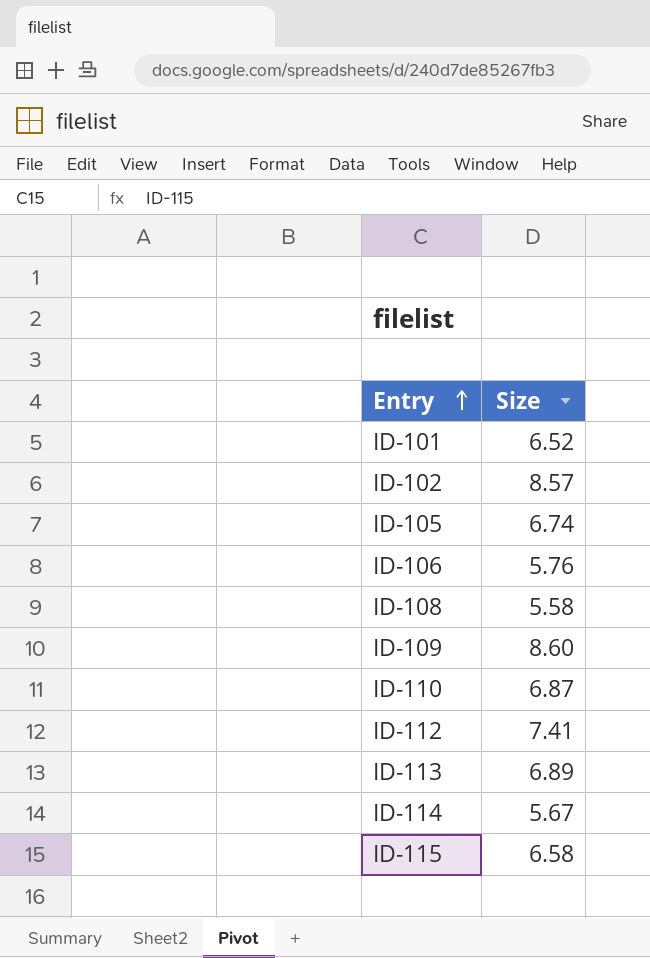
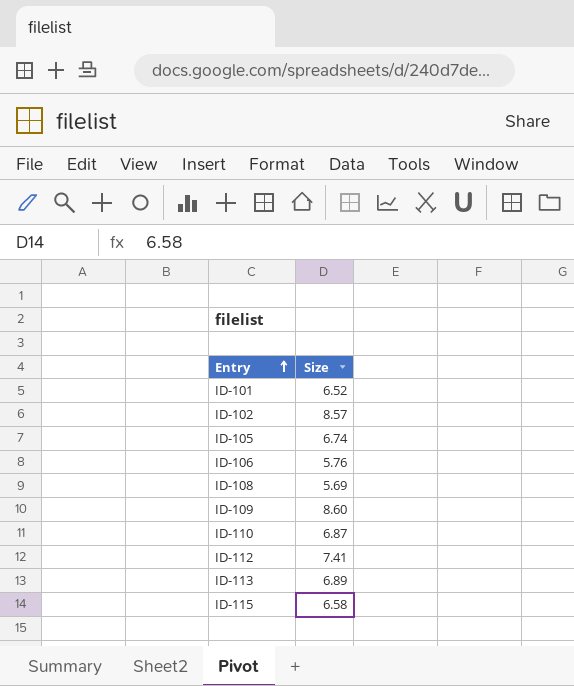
row ID-114: 5.67 -> none
ID-108 | Size: 5.58 -> 5.69

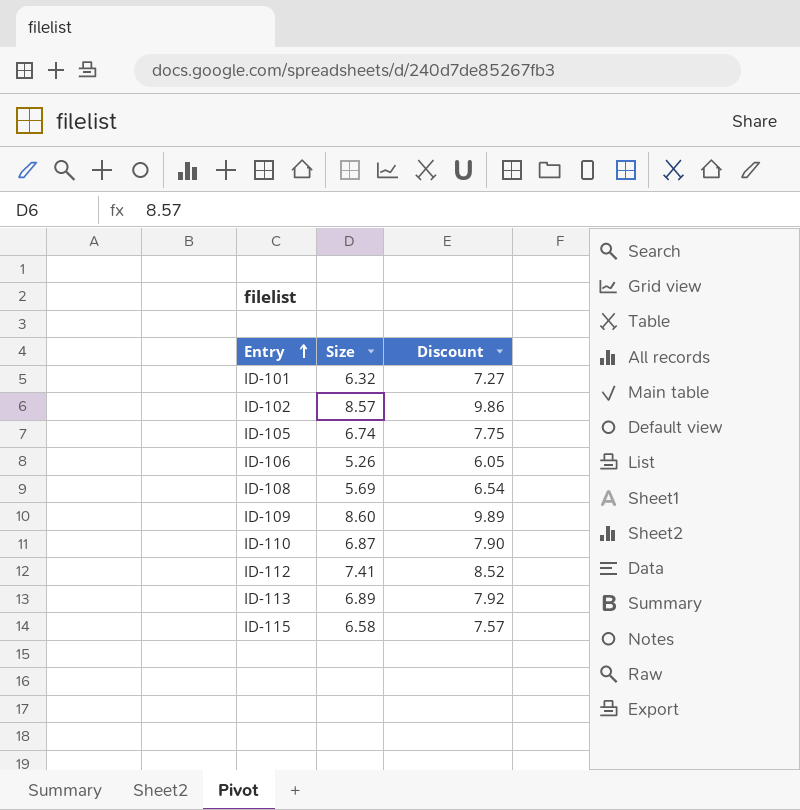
column Discount | formula: none -> [Size] * 1.15
ID-101 | Size: 6.52 -> 6.32
ID-106 | Size: 5.76 -> 5.26

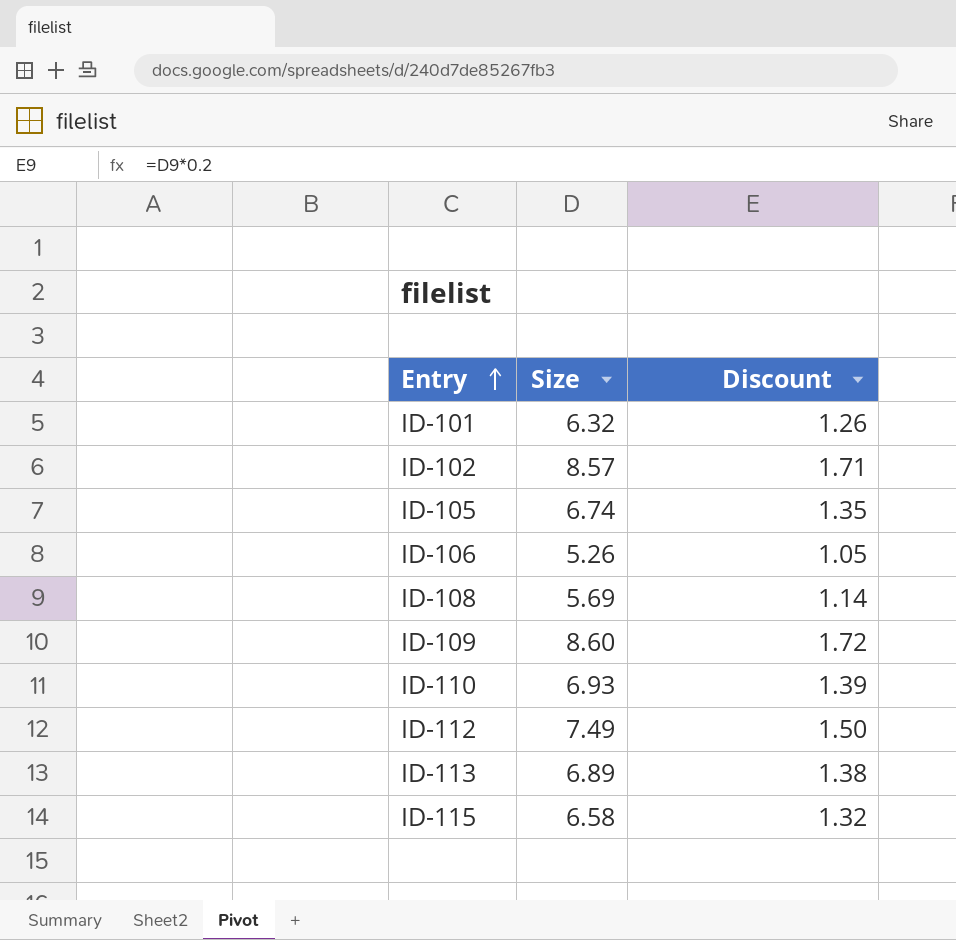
column Discount | formula: [Size] * 1.15 -> [Size] * 0.2
ID-110 | Size: 6.87 -> 6.93
ID-112 | Size: 7.41 -> 7.49

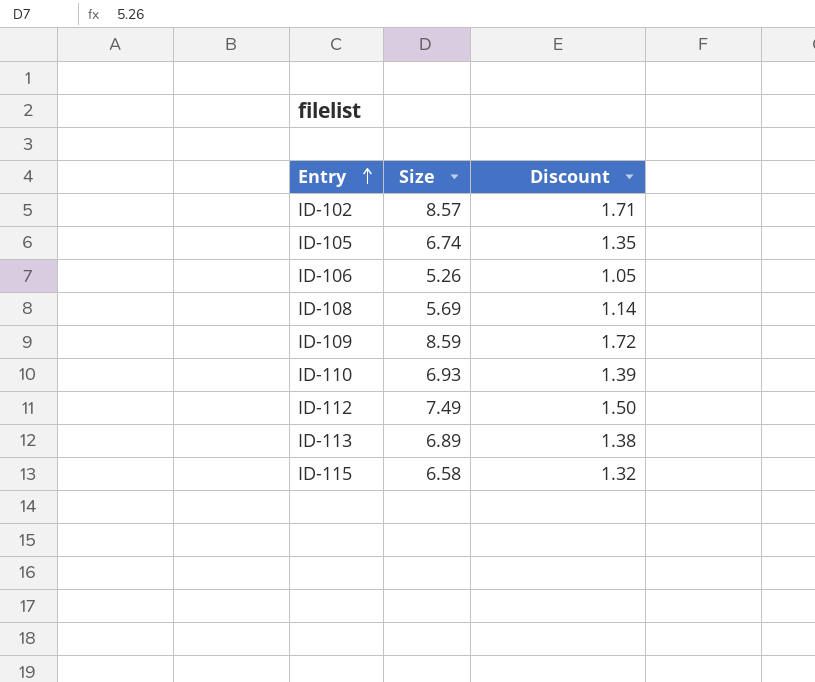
row ID-101: 6.32 | 1.26 -> none
ID-109 | Size: 8.60 -> 8.59

